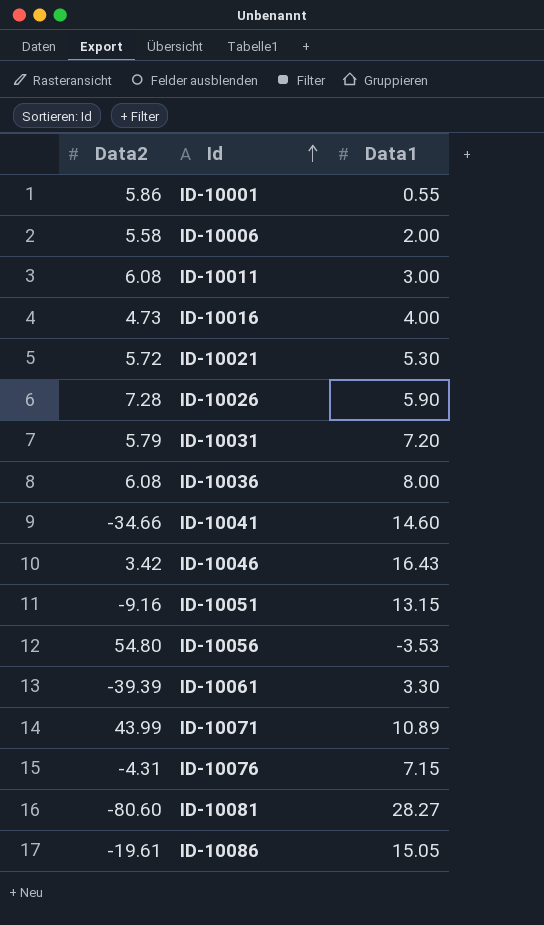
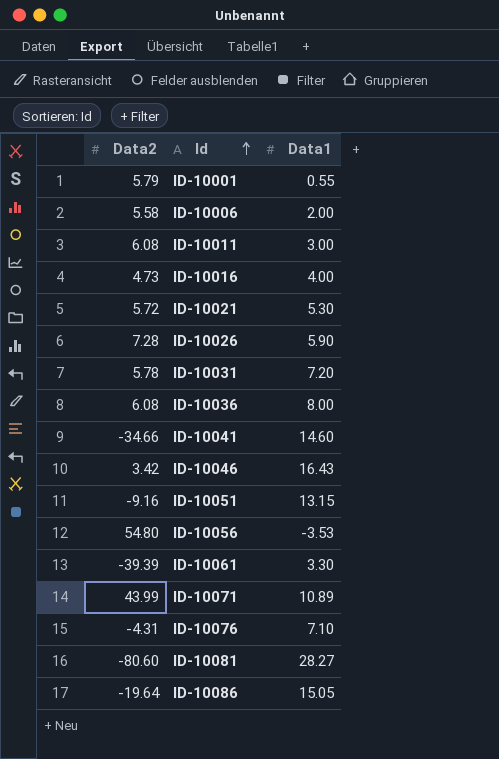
ID-10001 | Data2: 5.86 -> 5.79
ID-10031 | Data2: 5.79 -> 5.78
ID-10076 | Data1: 7.15 -> 7.10
ID-10086 | Data2: -19.61 -> -19.64

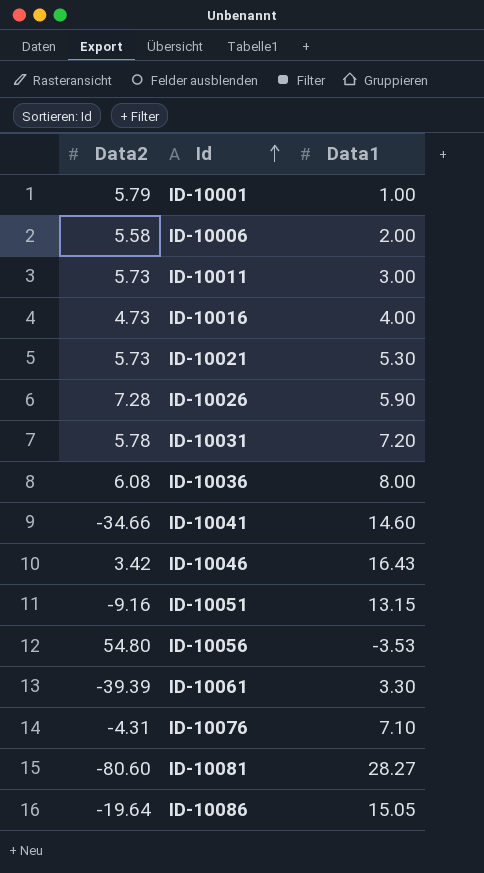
row ID-10071: 43.99 | 10.89 -> none
ID-10001 | Data1: 0.55 -> 1.00
ID-10011 | Data2: 6.08 -> 5.73
ID-10021 | Data2: 5.72 -> 5.73

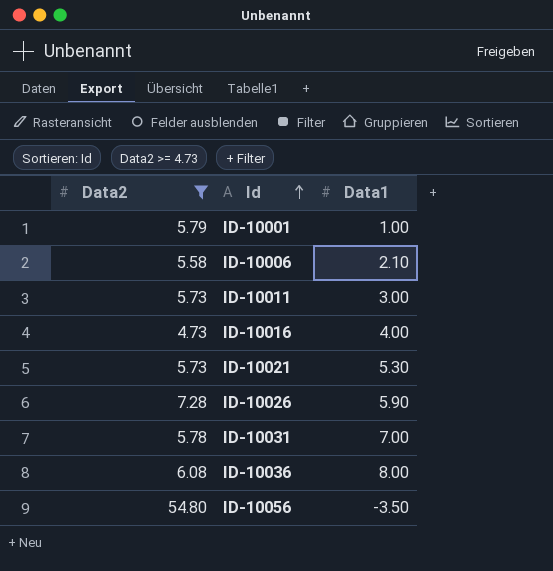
filter: none -> Data2 >= 4.73
ID-10006 | Data1: 2.00 -> 2.10
ID-10031 | Data1: 7.20 -> 7.00
ID-10056 | Data1: -3.53 -> -3.50

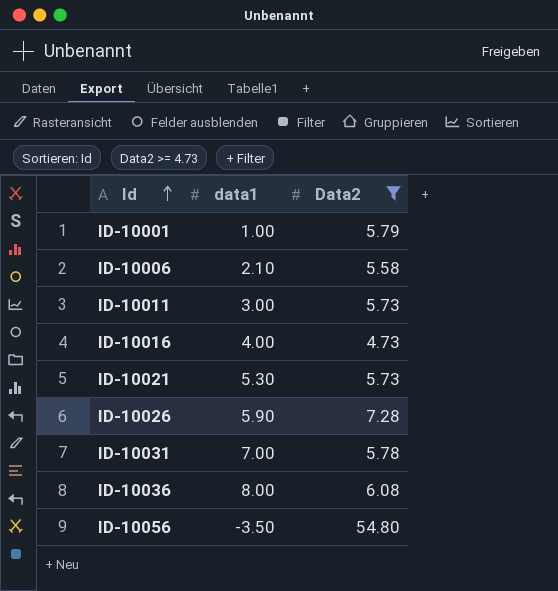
column name: Data1 -> data1
column Data2 | position: 1 -> 3

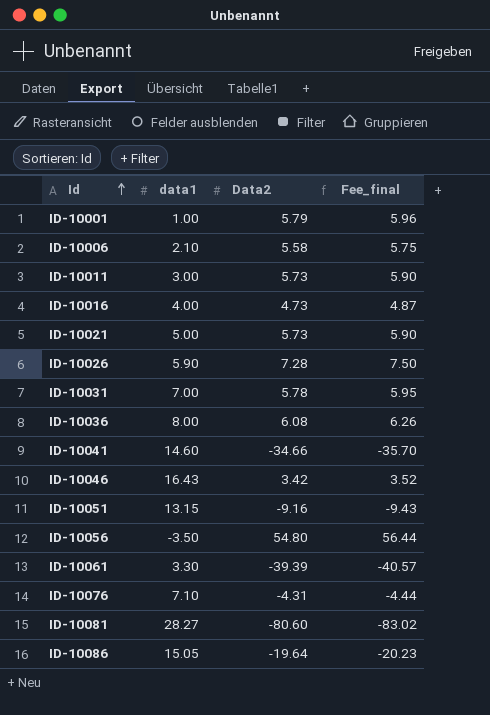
filter: Data2 >= 4.73 -> none
column Fee_final | formula: none -> [Data2] * 1.03
ID-10021 | data1: 5.30 -> 5.00

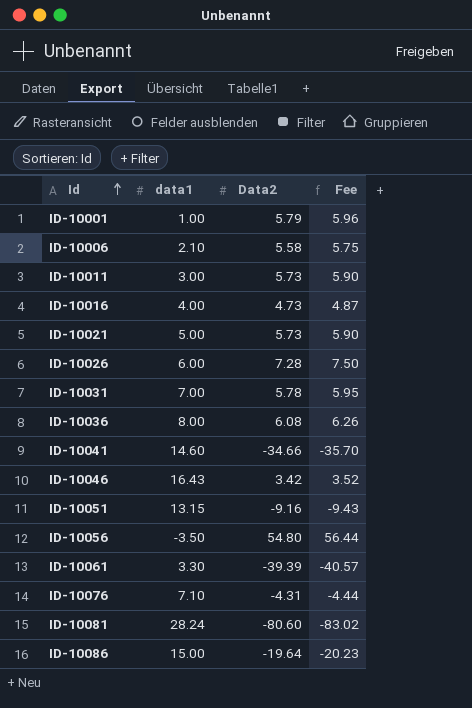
column name: Fee_final -> Fee
ID-10026 | data1: 5.90 -> 6.00
ID-10081 | data1: 28.27 -> 28.24
ID-10086 | data1: 15.05 -> 15.00

